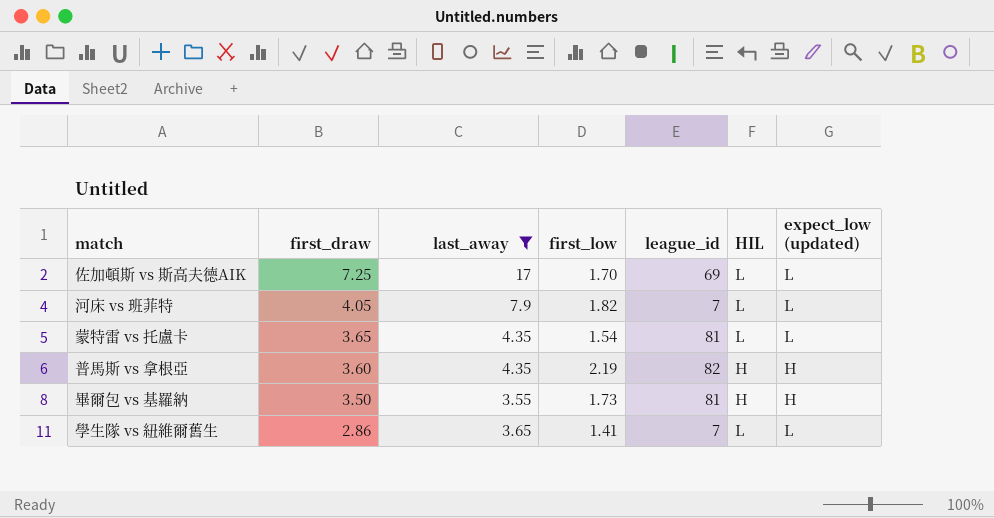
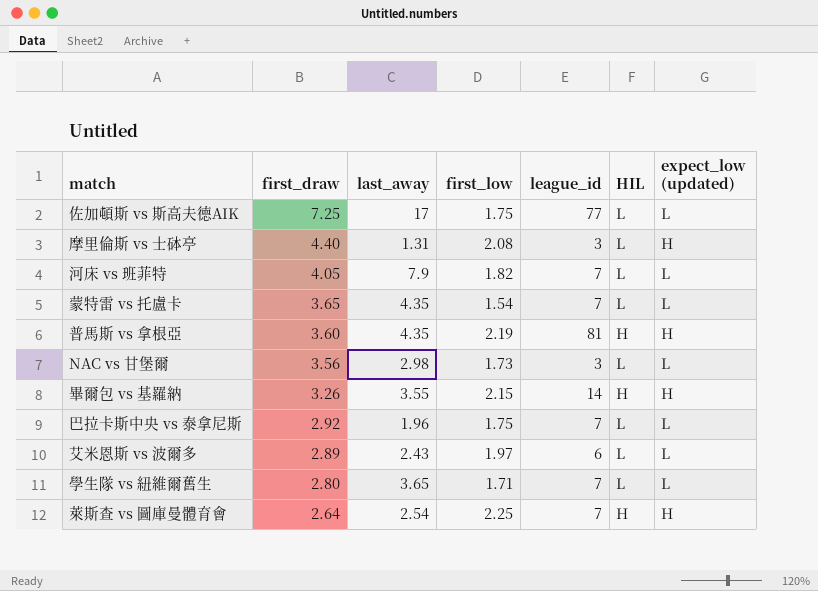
filter: last_away >= 3.55 -> none
佐加頓斯 vs 斯高夫德AIK | first_low: 1.70 -> 1.75
佐加頓斯 vs 斯高夫德AIK | league_id: 69 -> 77
蒙特雷 vs 托盧卡 | league_id: 81 -> 7
普馬斯 vs 拿根亞 | league_id: 82 -> 81
畢爾包 vs 基羅納 | first_draw: 3.50 -> 3.26
畢爾包 vs 基羅納 | first_low: 1.73 -> 2.15
畢爾包 vs 基羅納 | league_id: 81 -> 14
學生隊 vs 紐維爾舊生 | first_draw: 2.86 -> 2.80
學生隊 vs 紐維爾舊生 | first_low: 1.41 -> 1.71

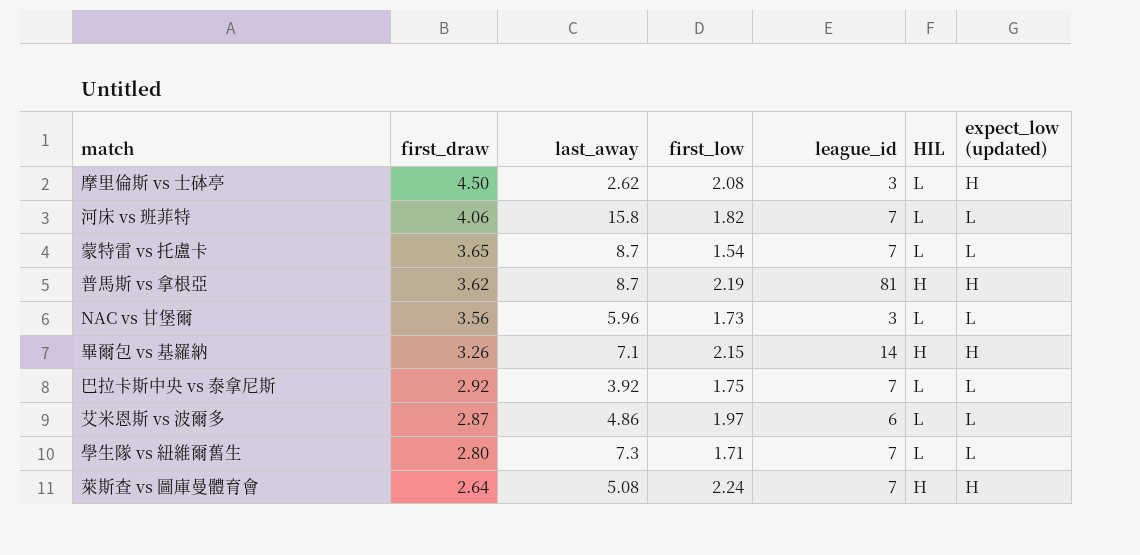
row 佐加頓斯 vs 斯高夫德AIK: 7.25 | 17 | 1.75 | 77 | L | L -> none
摩里倫斯 vs 士砵亭 | first_draw: 4.40 -> 4.50
摩里倫斯 vs 士砵亭 | last_away: 1.31 -> 2.62
河床 vs 班菲特 | first_draw: 4.05 -> 4.06
河床 vs 班菲特 | last_away: 7.9 -> 15.8
蒙特雷 vs 托盧卡 | last_away: 4.35 -> 8.7
普馬斯 vs 拿根亞 | first_draw: 3.60 -> 3.62
普馬斯 vs 拿根亞 | last_away: 4.35 -> 8.7
NAC vs 甘堡爾 | last_away: 2.98 -> 5.96
畢爾包 vs 基羅納 | last_away: 3.55 -> 7.1
巴拉卡斯中央 vs 泰拿尼斯 | last_away: 1.96 -> 3.92
艾米恩斯 vs 波爾多 | first_draw: 2.89 -> 2.87
艾米恩斯 vs 波爾多 | last_away: 2.43 -> 4.86
學生隊 vs 紐維爾舊生 | last_away: 3.65 -> 7.3
萊斯查 vs 圖庫曼體育會 | last_away: 2.54 -> 5.08
萊斯查 vs 圖庫曼體育會 | first_low: 2.25 -> 2.24

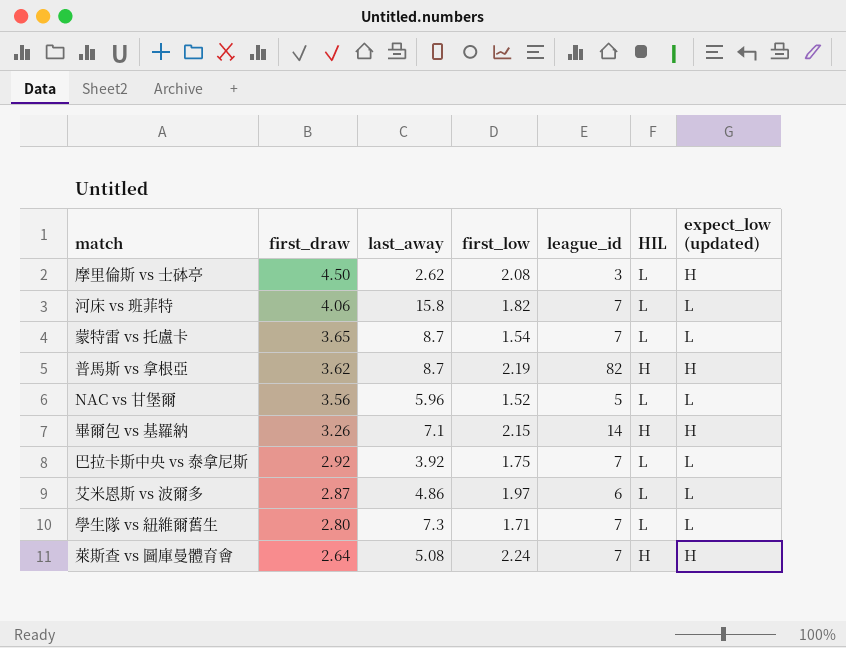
普馬斯 vs 拿根亞 | league_id: 81 -> 82
NAC vs 甘堡爾 | first_low: 1.73 -> 1.52
NAC vs 甘堡爾 | league_id: 3 -> 5

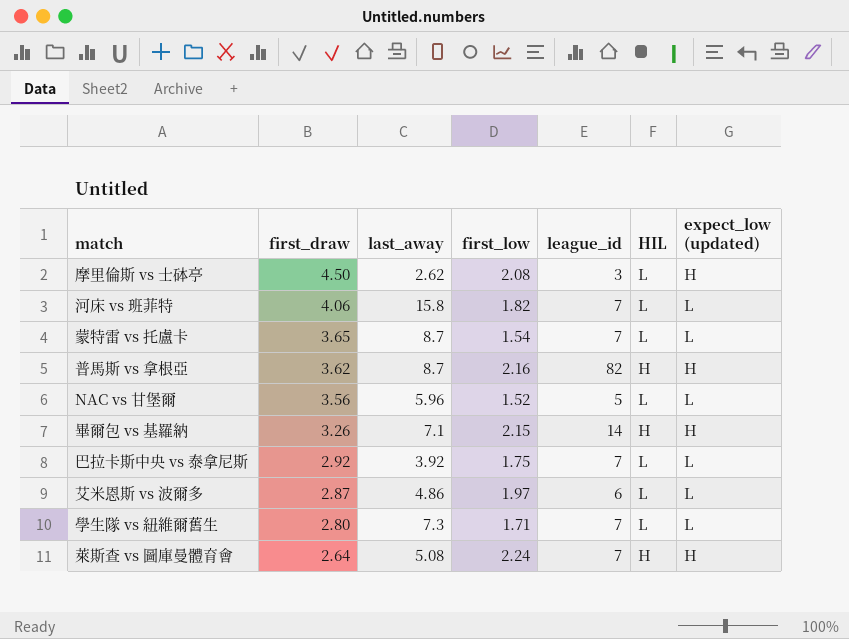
普馬斯 vs 拿根亞 | first_low: 2.19 -> 2.16

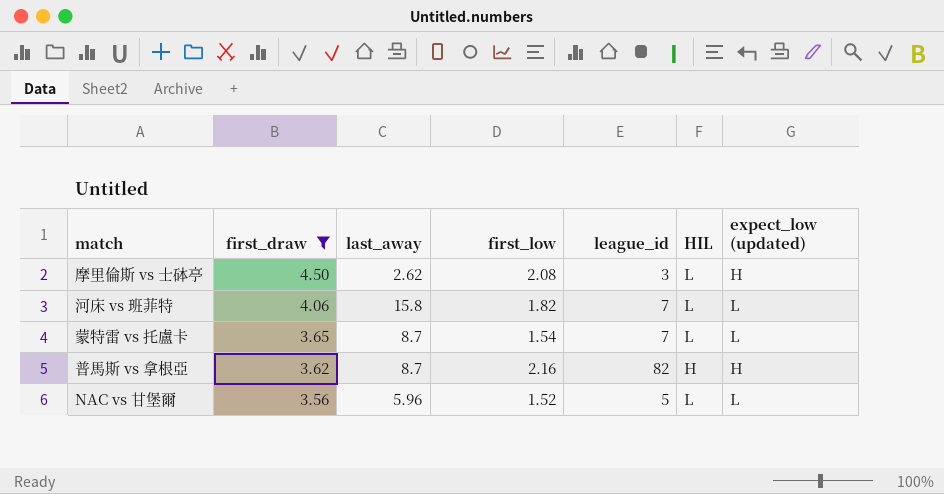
filter: none -> first_draw >= 3.56

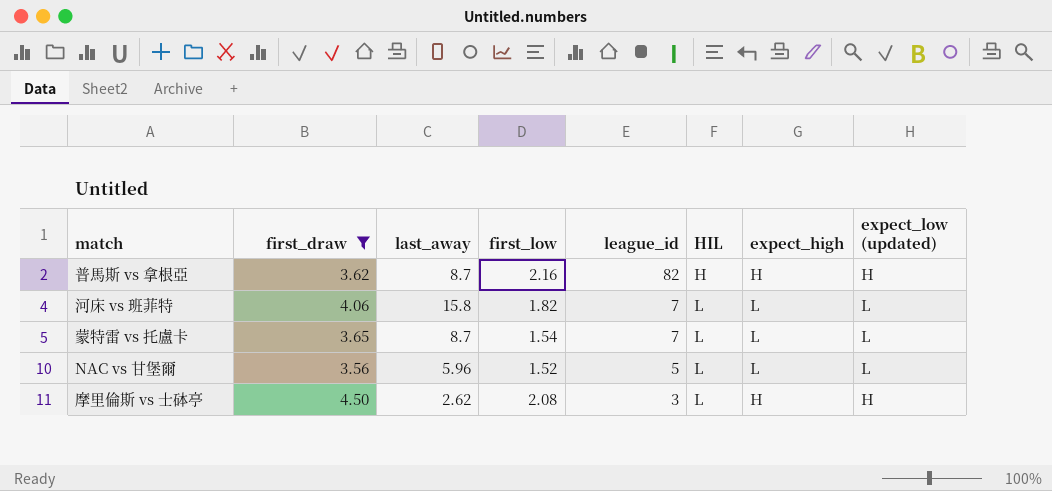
row order: first_draw descending -> league_id descending
column expect_high | position: none -> 7

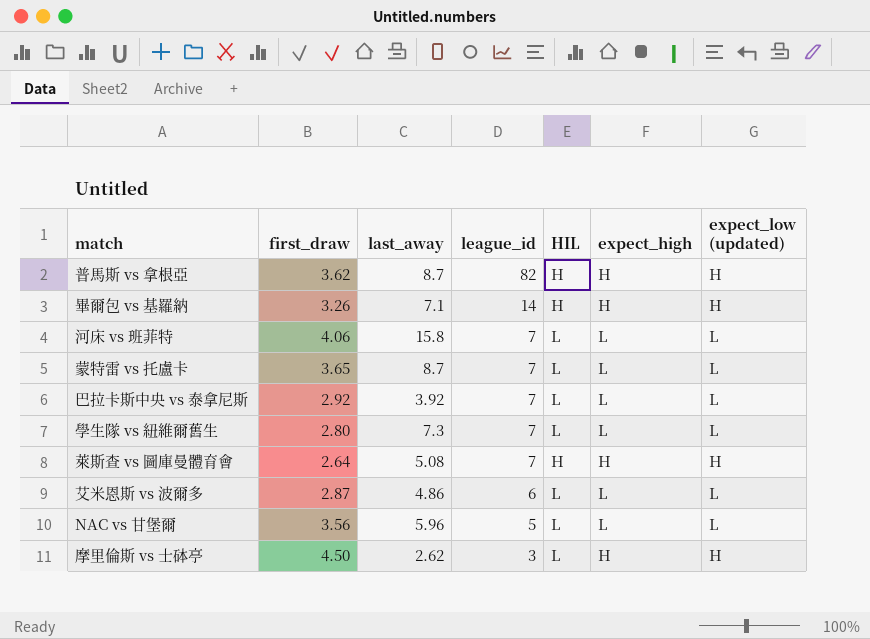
filter: first_draw >= 3.56 -> none
column first_low | position: 4 -> none

